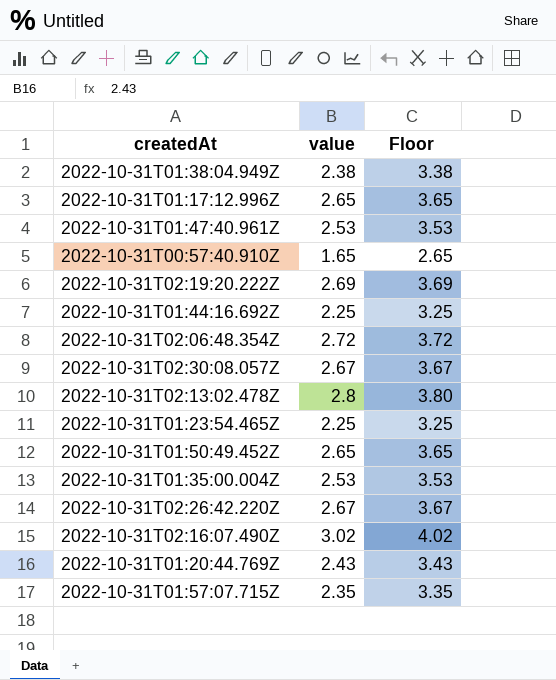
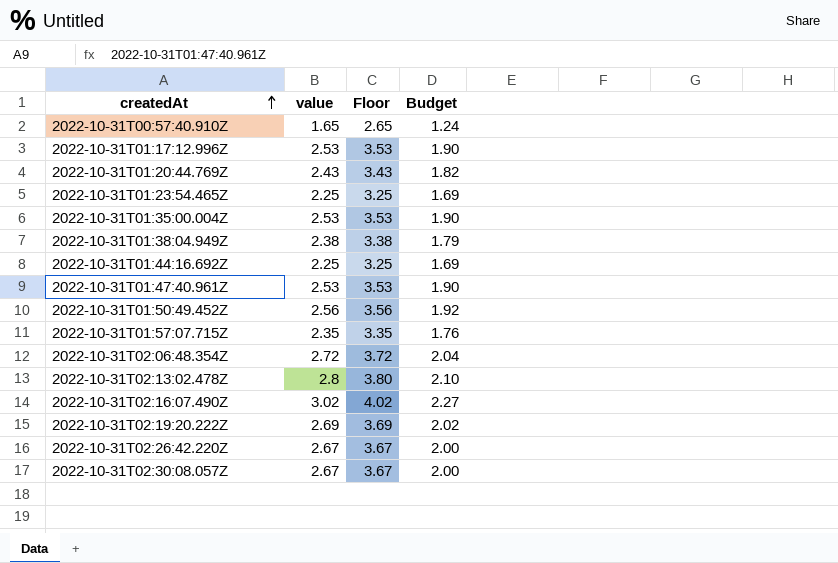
row order: none -> createdAt ascending
column Budget | formula: none -> [value] * 0.75
2022-10-31T01:17:12.996Z | value: 2.65 -> 2.53
2022-10-31T01:17:12.996Z | Floor: 3.65 -> 3.53
2022-10-31T01:50:49.452Z | value: 2.65 -> 2.56
2022-10-31T01:50:49.452Z | Floor: 3.65 -> 3.56

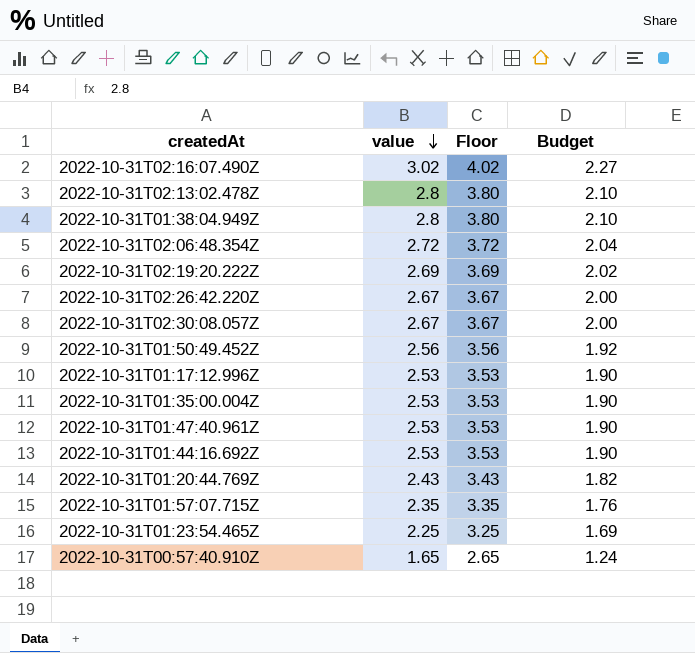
row order: createdAt ascending -> value descending
2022-10-31T01:38:04.949Z | value: 2.38 -> 2.8
2022-10-31T01:38:04.949Z | Floor: 3.38 -> 3.80
2022-10-31T01:38:04.949Z | Budget: 1.79 -> 2.10
2022-10-31T01:44:16.692Z | value: 2.25 -> 2.53
2022-10-31T01:44:16.692Z | Floor: 3.25 -> 3.53
2022-10-31T01:44:16.692Z | Budget: 1.69 -> 1.90

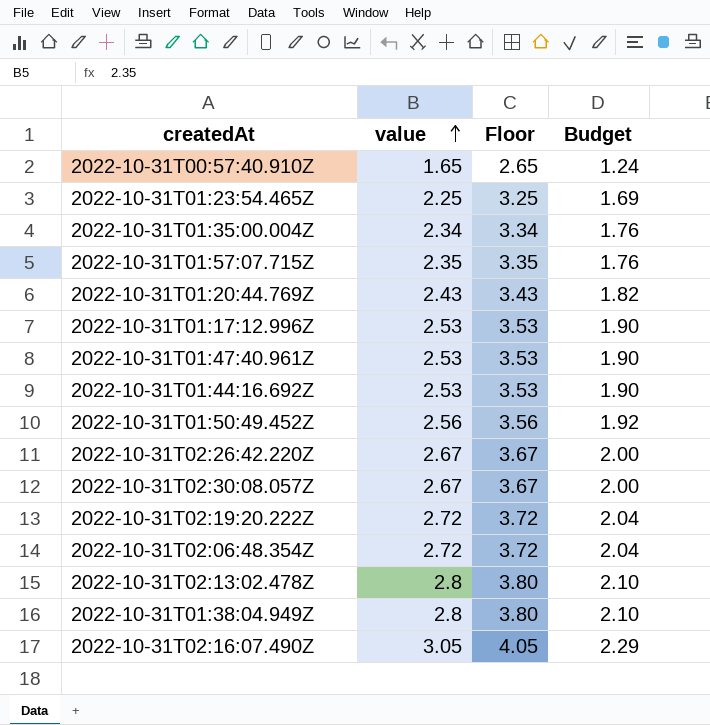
row order: value descending -> value ascending
2022-10-31T01:35:00.004Z | value: 2.53 -> 2.34
2022-10-31T01:35:00.004Z | Floor: 3.53 -> 3.34
2022-10-31T01:35:00.004Z | Budget: 1.90 -> 1.76
2022-10-31T02:19:20.222Z | value: 2.69 -> 2.72
2022-10-31T02:19:20.222Z | Floor: 3.69 -> 3.72
2022-10-31T02:19:20.222Z | Budget: 2.02 -> 2.04
2022-10-31T02:16:07.490Z | value: 3.02 -> 3.05
2022-10-31T02:16:07.490Z | Floor: 4.02 -> 4.05
2022-10-31T02:16:07.490Z | Budget: 2.27 -> 2.29

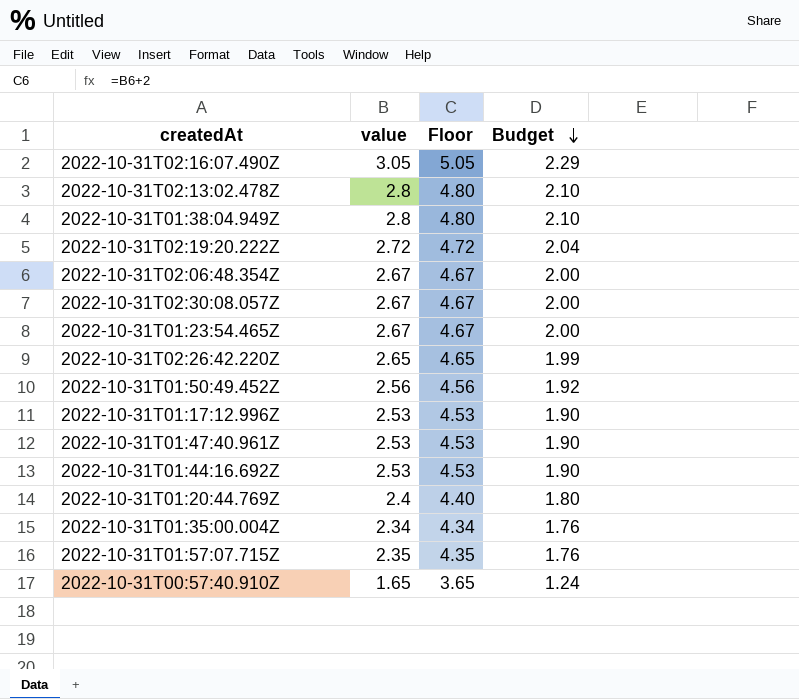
row order: value ascending -> Budget descending
column Floor | formula: [value] + 1 -> [value] + 2
2022-10-31T02:06:48.354Z | value: 2.72 -> 2.67
2022-10-31T02:06:48.354Z | Budget: 2.04 -> 2.00
2022-10-31T01:23:54.465Z | value: 2.25 -> 2.67
2022-10-31T01:23:54.465Z | Budget: 1.69 -> 2.00
2022-10-31T02:26:42.220Z | value: 2.67 -> 2.65
2022-10-31T02:26:42.220Z | Budget: 2.00 -> 1.99
2022-10-31T01:20:44.769Z | value: 2.43 -> 2.4
2022-10-31T01:20:44.769Z | Budget: 1.82 -> 1.80

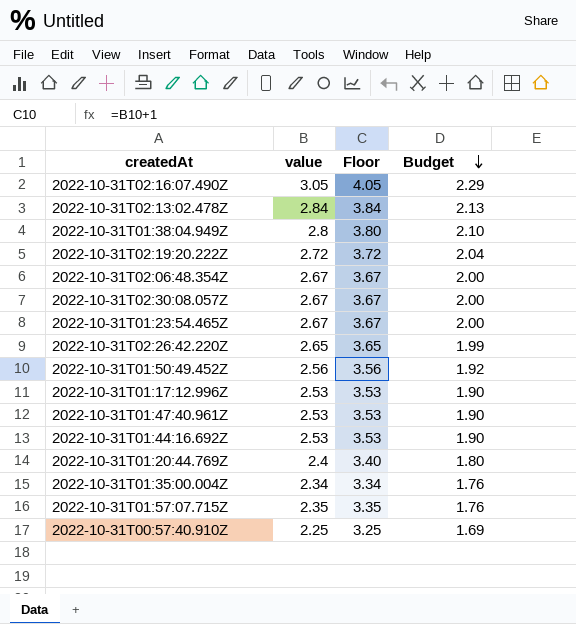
column Floor | formula: [value] + 2 -> [value] + 1
2022-10-31T02:13:02.478Z | value: 2.8 -> 2.84
2022-10-31T02:13:02.478Z | Budget: 2.10 -> 2.13
2022-10-31T00:57:40.910Z | value: 1.65 -> 2.25
2022-10-31T00:57:40.910Z | Budget: 1.24 -> 1.69

